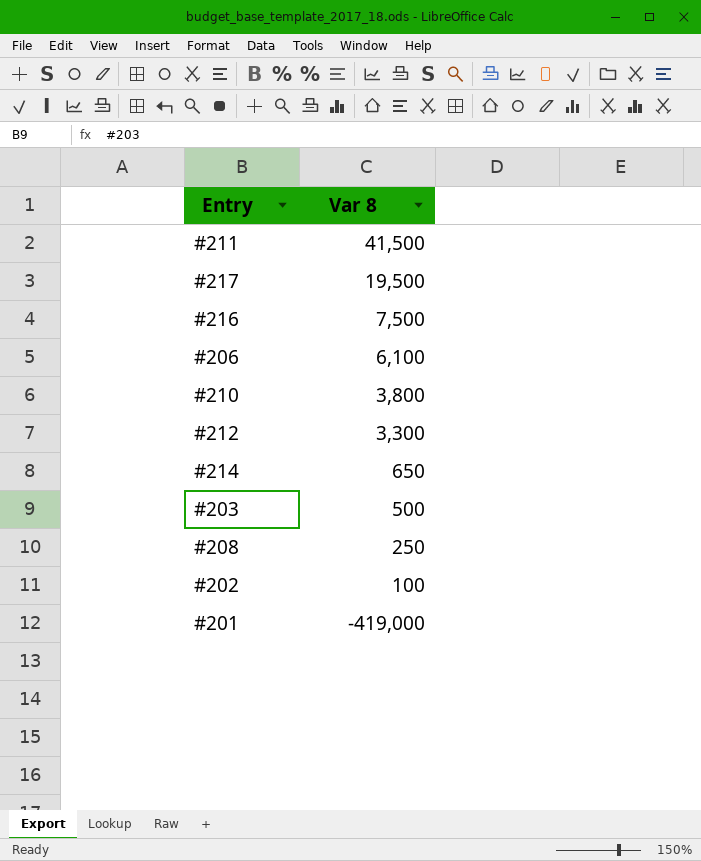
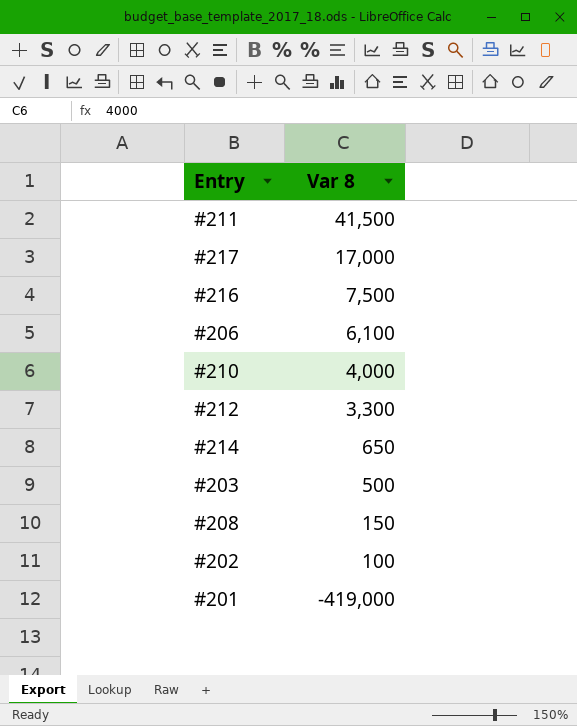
#217 | Var 8: 19,500 -> 17,000
#210 | Var 8: 3,800 -> 4,000
#208 | Var 8: 250 -> 150

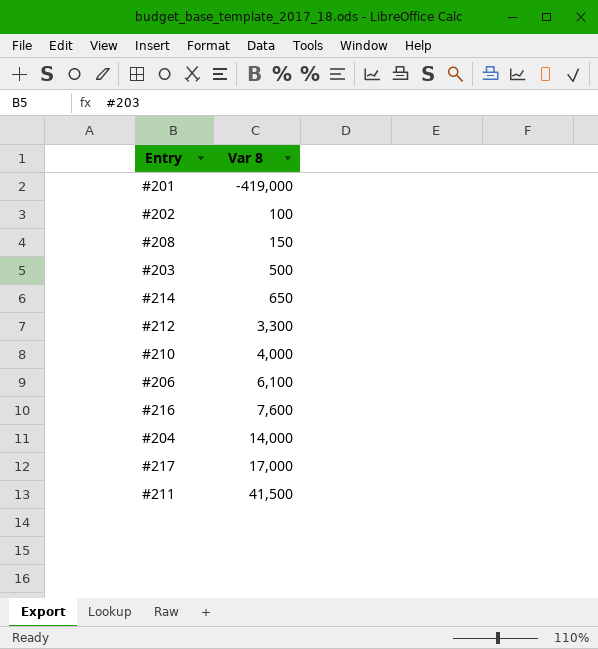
row order: Var 8 descending -> Var 8 ascending
#216 | Var 8: 7,500 -> 7,600
row #204: none -> 14,000

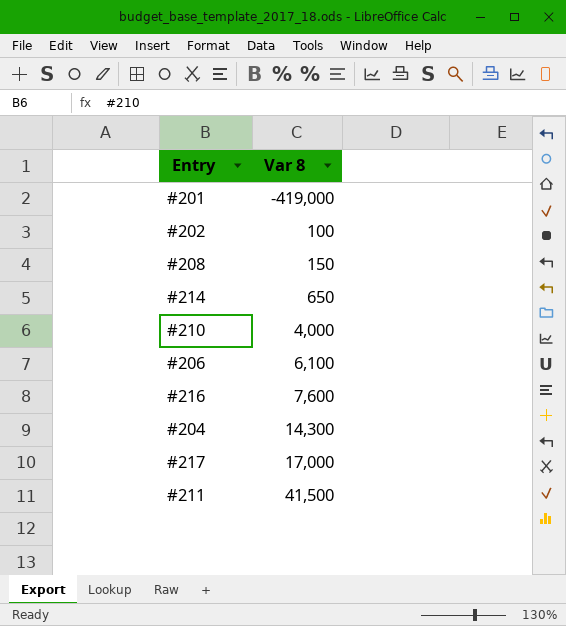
row #203: 500 -> none
row #212: 3,300 -> none
#204 | Var 8: 14,000 -> 14,300

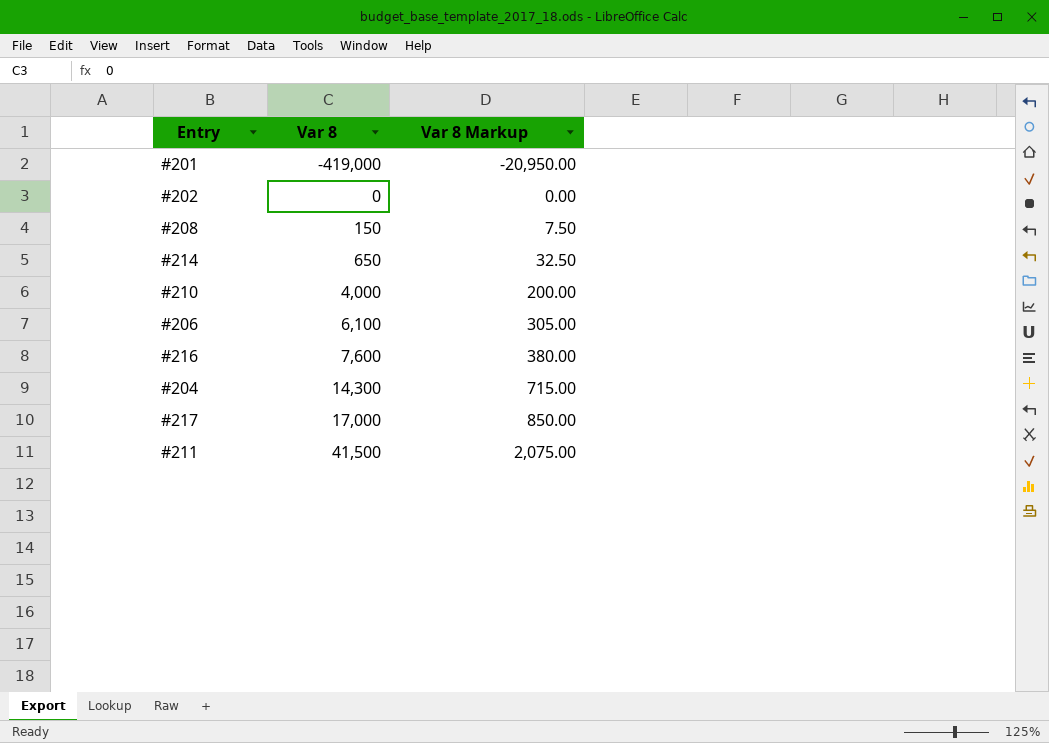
column Var 8 Markup | formula: none -> [Var 8] * 0.05
#202 | Var 8: 100 -> 0

